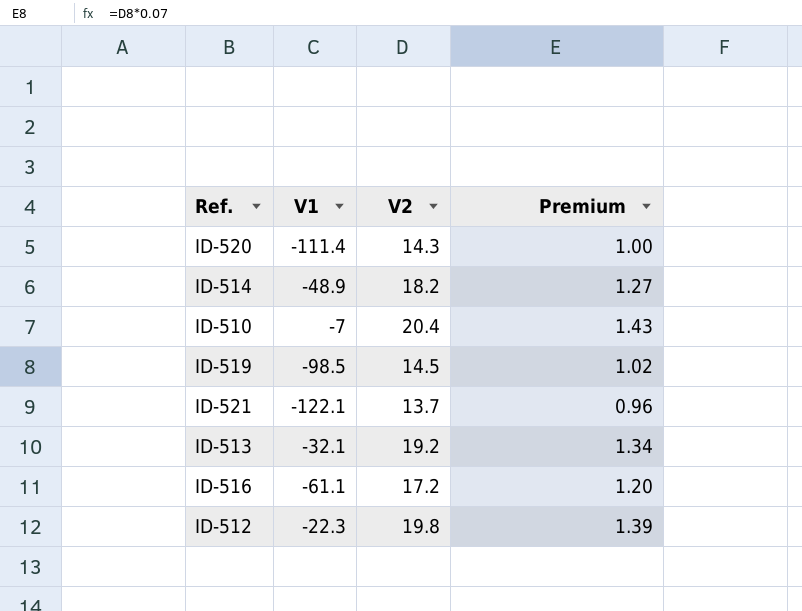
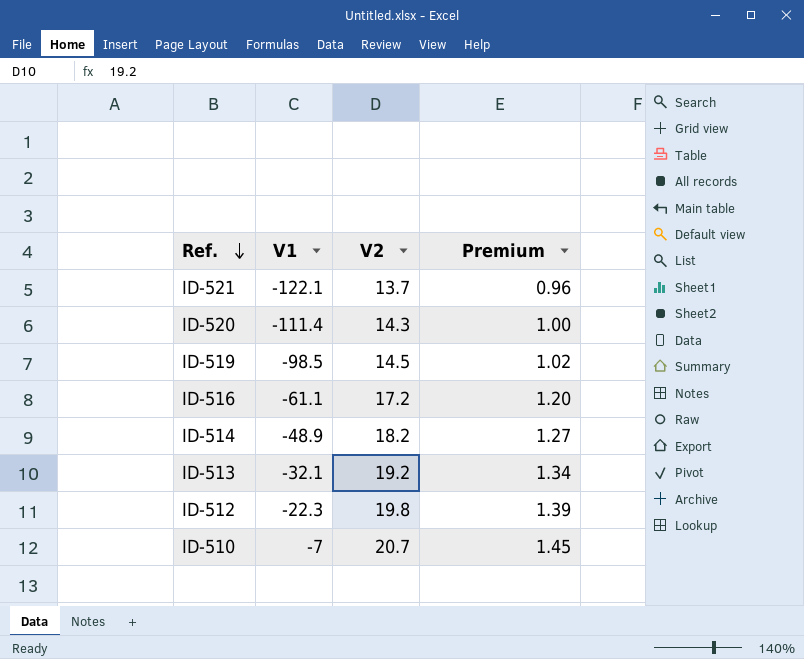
row order: none -> Ref. descending
ID-510 | V2: 20.4 -> 20.7
ID-510 | Premium: 1.43 -> 1.45

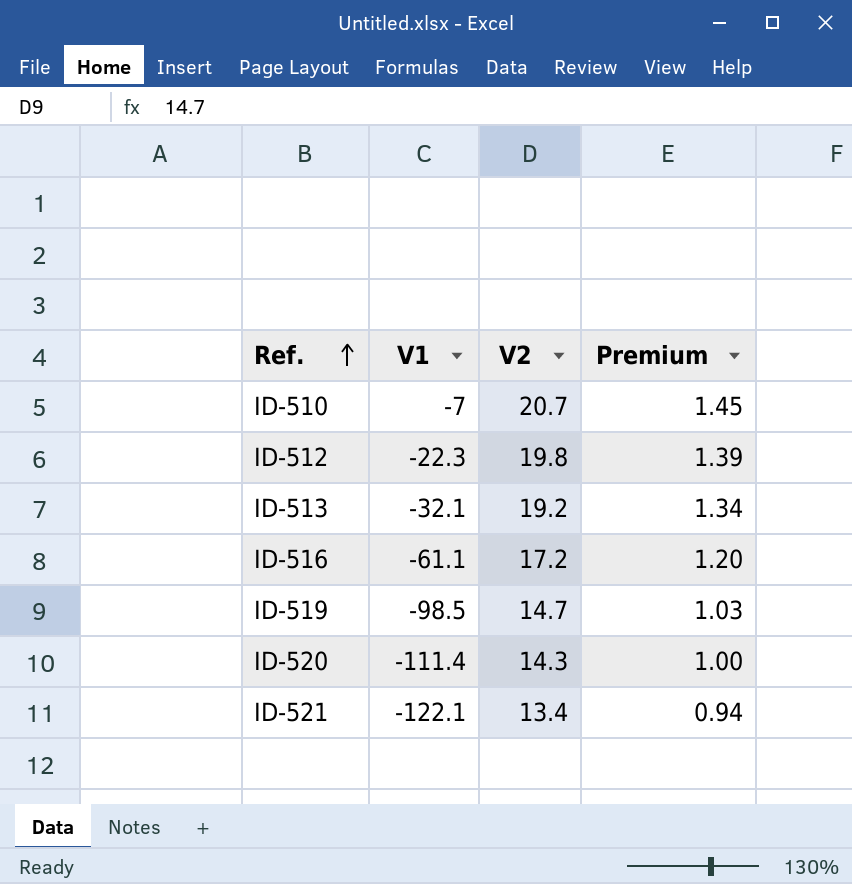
row order: Ref. descending -> Ref. ascending
row ID-514: -48.9 | 18.2 | 1.27 -> none
ID-519 | V2: 14.5 -> 14.7
ID-519 | Premium: 1.02 -> 1.03
ID-521 | V2: 13.7 -> 13.4
ID-521 | Premium: 0.96 -> 0.94

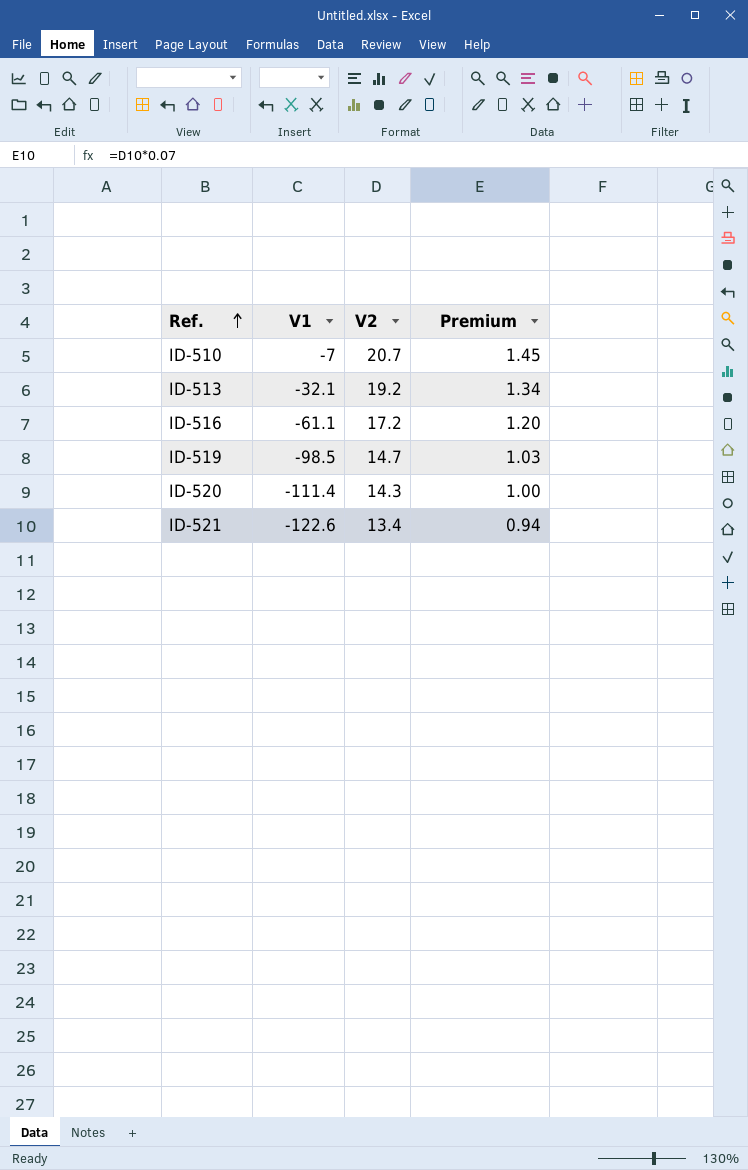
row ID-512: -22.3 | 19.8 | 1.39 -> none
ID-521 | V1: -122.1 -> -122.6

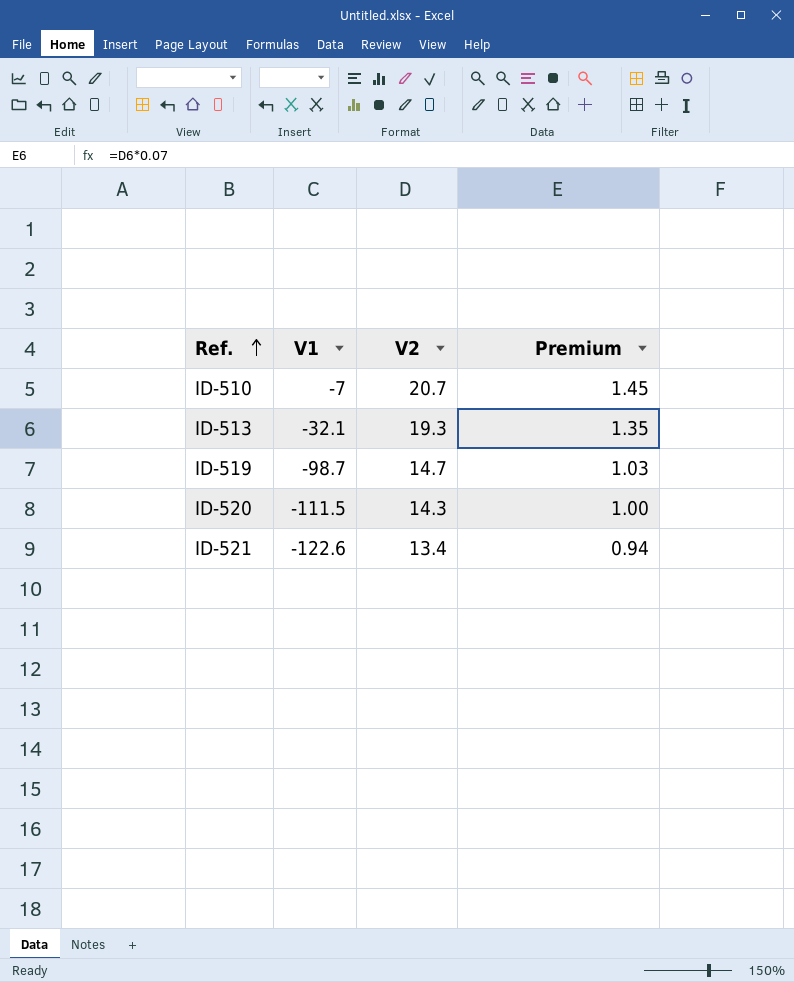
row ID-516: -61.1 | 17.2 | 1.20 -> none
ID-513 | V2: 19.2 -> 19.3
ID-513 | Premium: 1.34 -> 1.35
ID-519 | V1: -98.5 -> -98.7
ID-520 | V1: -111.4 -> -111.5

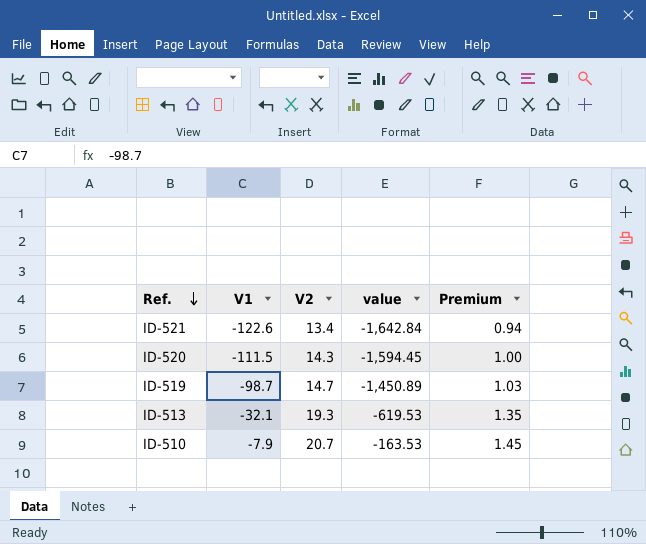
row order: Ref. ascending -> Ref. descending
column value | formula: none -> [V1] * [V2]
ID-510 | V1: -7 -> -7.9

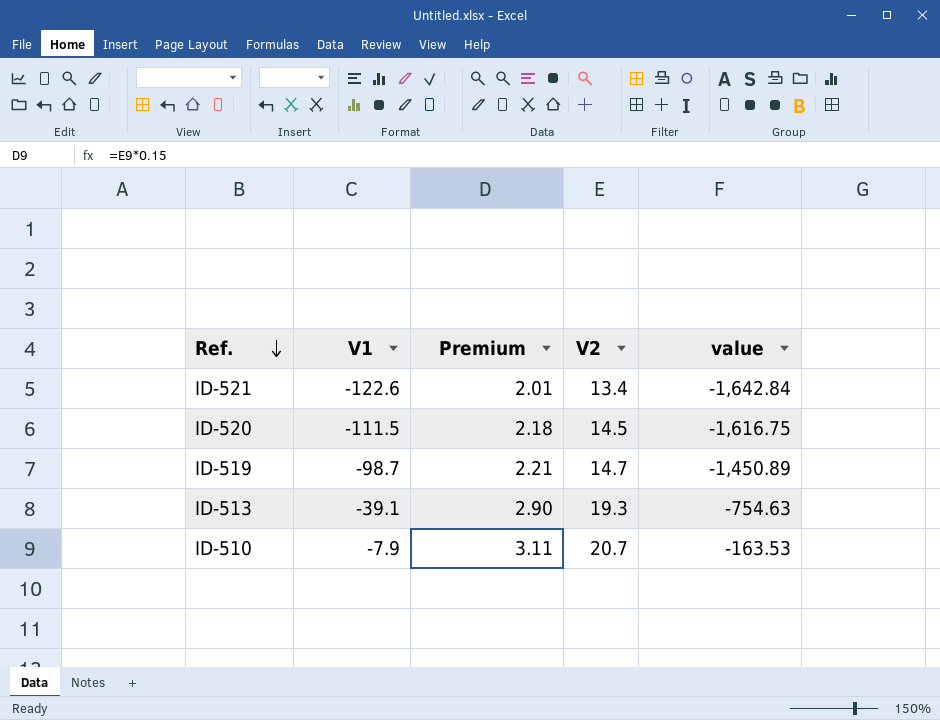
column Premium | formula: [V2] * 0.07 -> [V2] * 0.15
column Premium | position: 5 -> 3
ID-520 | V2: 14.3 -> 14.5
ID-520 | value: -1,594.45 -> -1,616.75
ID-513 | V1: -32.1 -> -39.1
ID-513 | value: -619.53 -> -754.63

